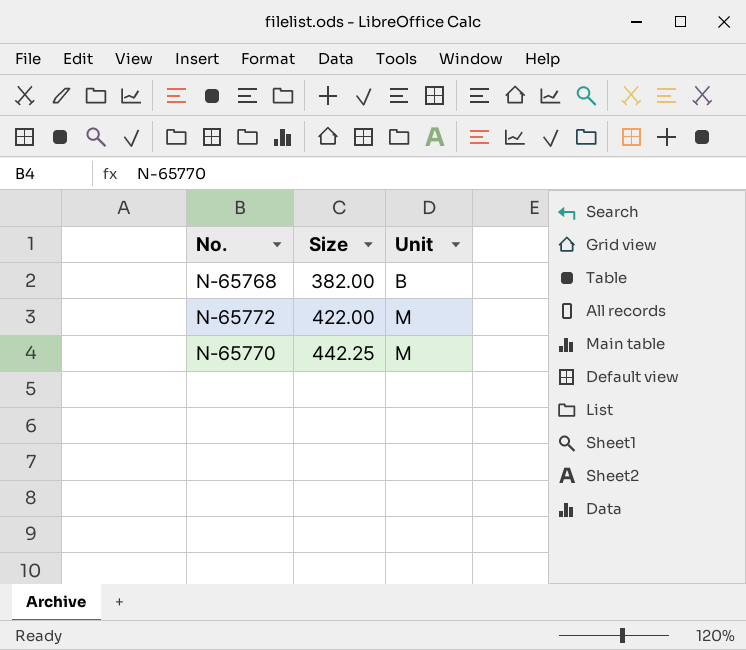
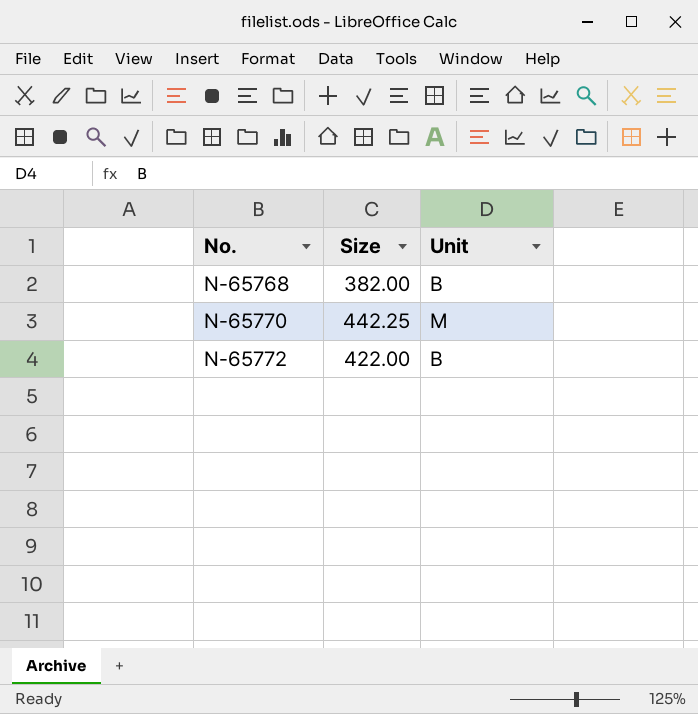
row order: Size ascending -> No. ascending
N-65772 | Unit: M -> B

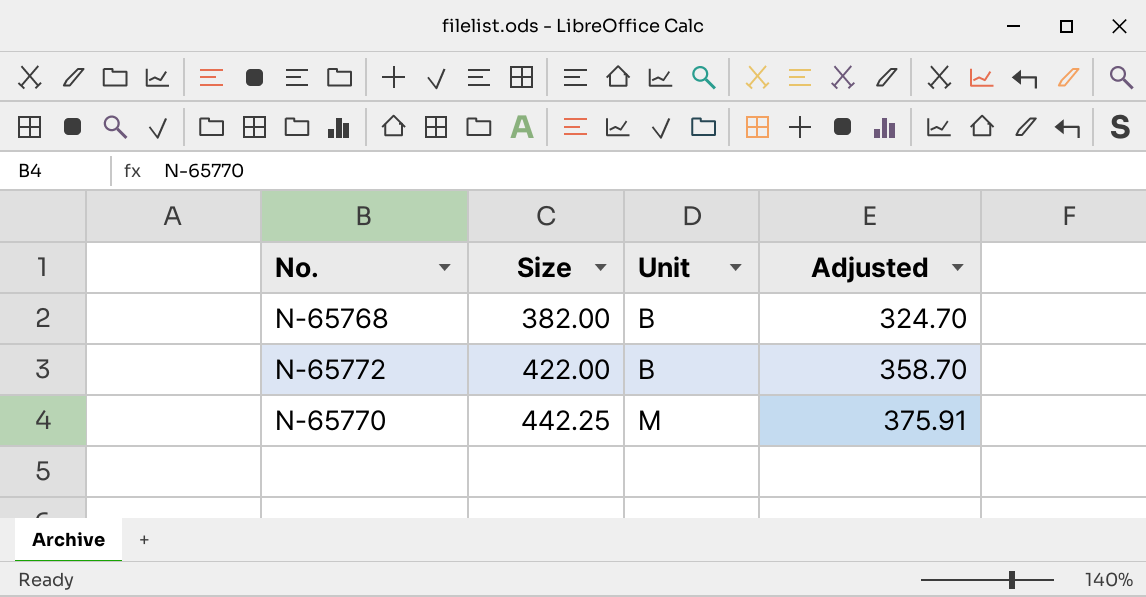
row order: No. ascending -> Size ascending
column Adjusted | formula: none -> [Size] * 0.85

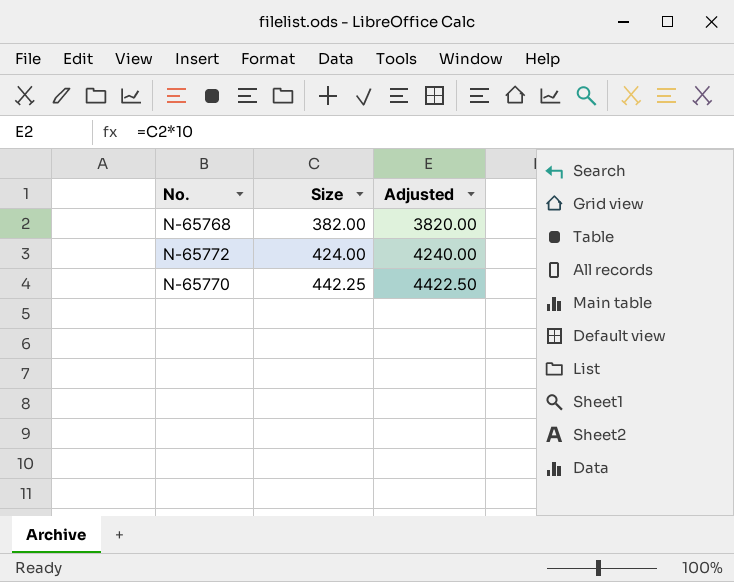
column Unit | position: 3 -> none
column Adjusted | formula: [Size] * 0.85 -> [Size] * 10
N-65772 | Size: 422.00 -> 424.00

